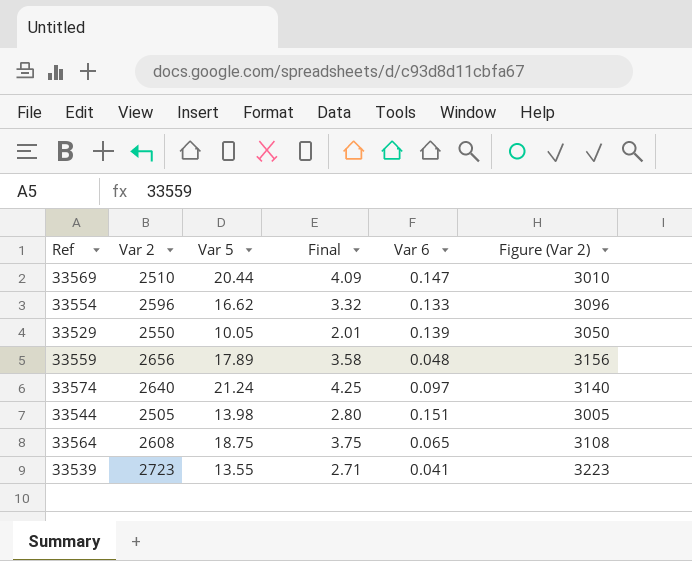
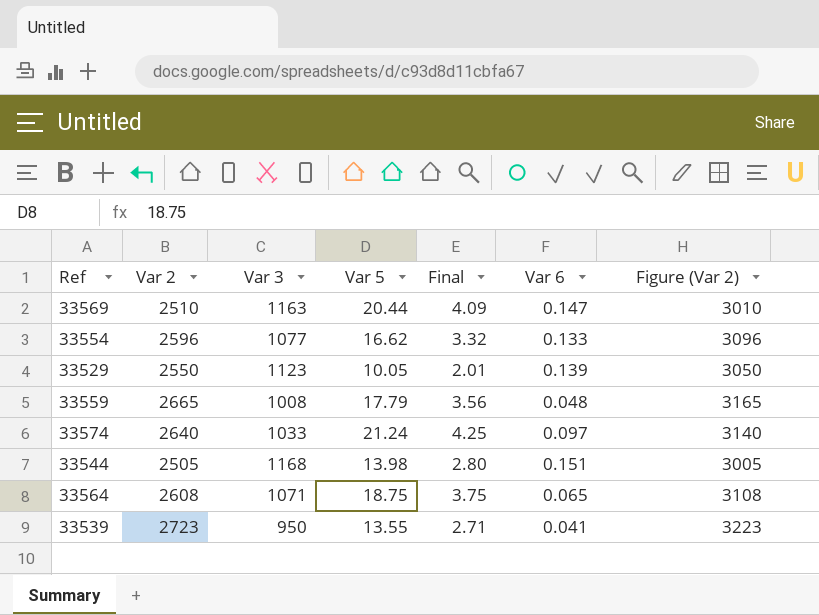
column Var 3 | position: none -> 3
33559 | Var 2: 2656 -> 2665
33559 | Var 5: 17.89 -> 17.79
33559 | Final: 3.58 -> 3.56
33559 | Figure (Var 2): 3156 -> 3165

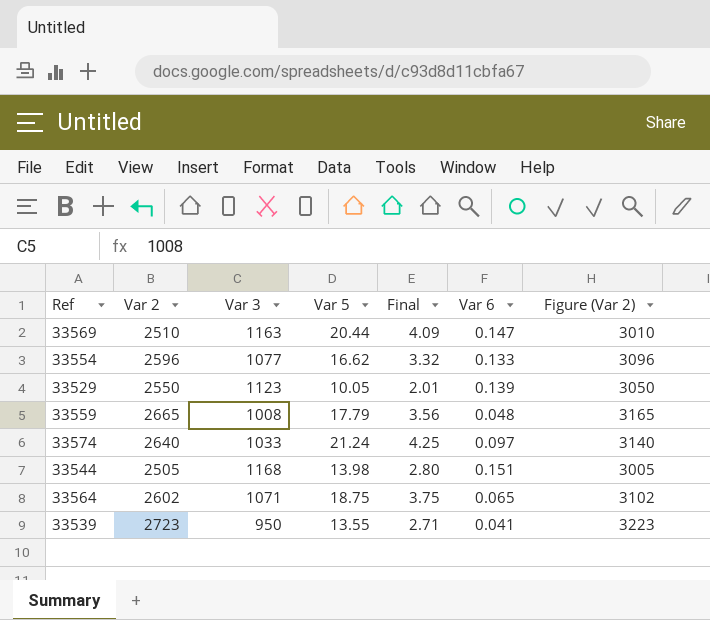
33564 | Var 2: 2608 -> 2602
33564 | Figure (Var 2): 3108 -> 3102

